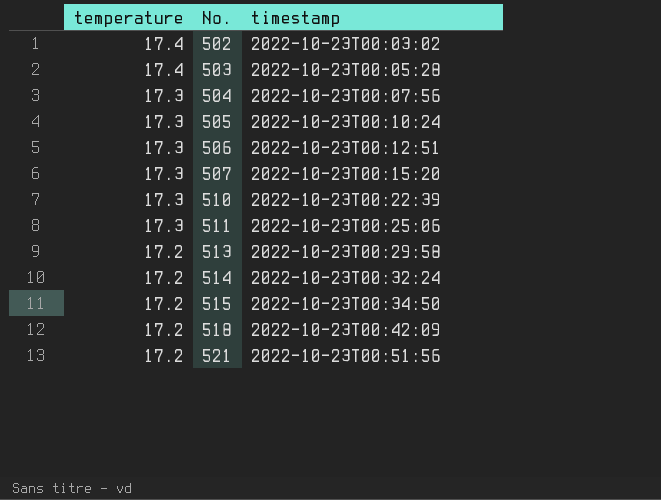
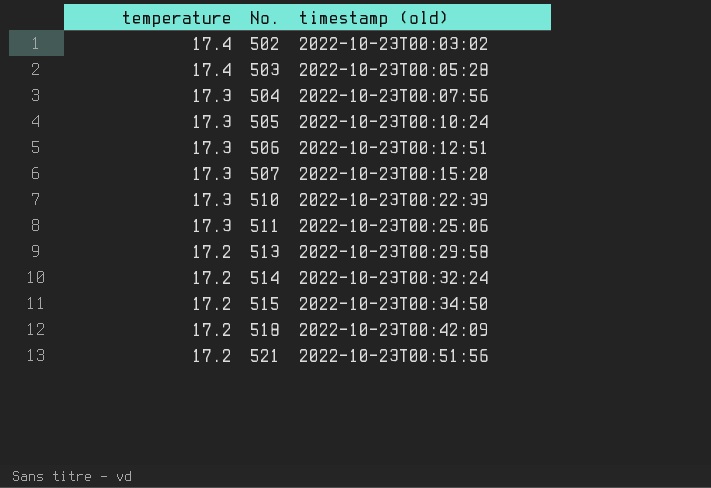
column name: timestamp -> timestamp (old)

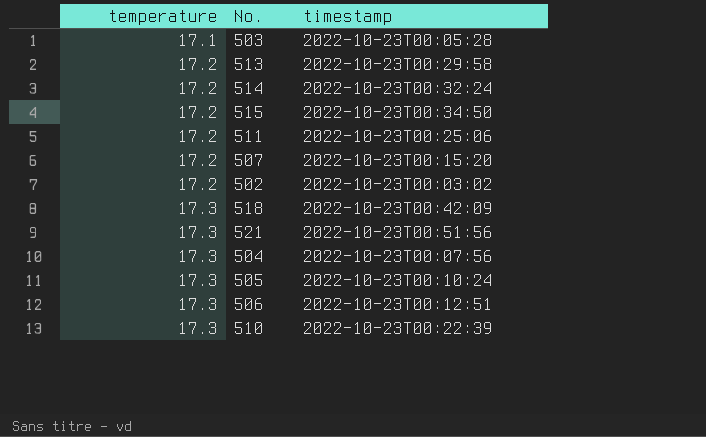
row order: temperature descending -> temperature ascending
column name: timestamp (old) -> timestamp
503 | temperature: 17.4 -> 17.1
511 | temperature: 17.3 -> 17.2
507 | temperature: 17.3 -> 17.2
502 | temperature: 17.4 -> 17.2
518 | temperature: 17.2 -> 17.3
521 | temperature: 17.2 -> 17.3

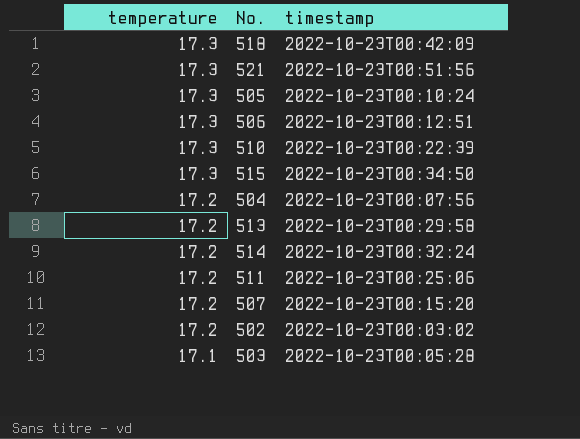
row order: temperature ascending -> temperature descending
515 | temperature: 17.2 -> 17.3
504 | temperature: 17.3 -> 17.2

